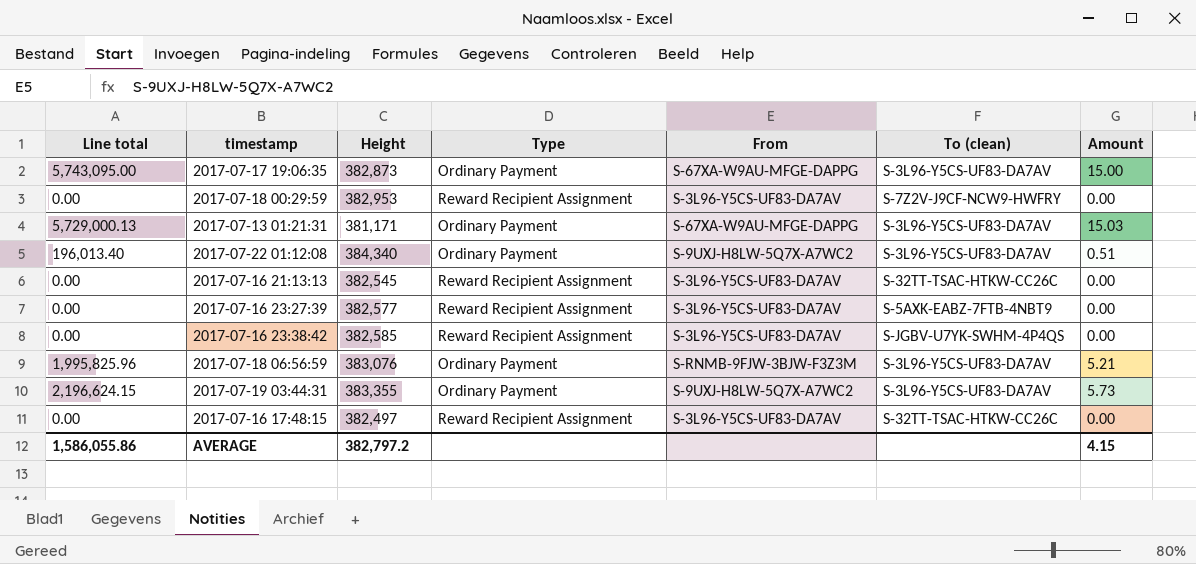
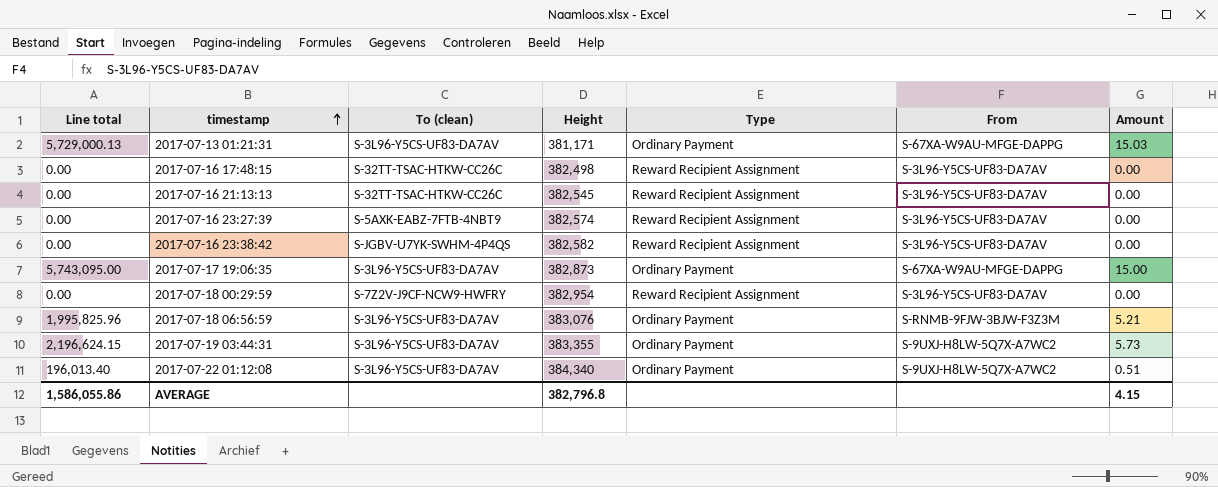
row order: none -> timestamp ascending
column To (clean) | position: 6 -> 3
2017-07-16 17:48:15 | Height: 382,497 -> 382,498
2017-07-16 23:27:39 | Height: 382,577 -> 382,574
2017-07-16 23:38:42 | Height: 382,585 -> 382,582
2017-07-18 00:29:59 | Height: 382,953 -> 382,954
AVERAGE | Height: 382,797.2 -> 382,796.8

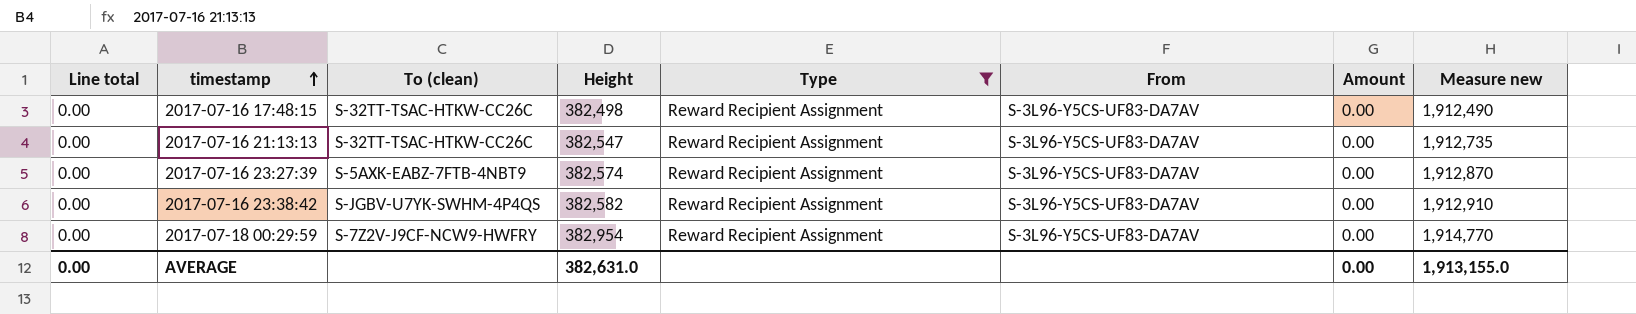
filter: none -> Type = Reward Recipient Assignment
column Measure new | formula: none -> [Height] * 5
2017-07-16 21:13:13 | Height: 382,545 -> 382,547
AVERAGE | Line total: 1,586,055.86 -> 0.00
AVERAGE | Height: 382,796.8 -> 382,631.0
AVERAGE | Amount: 4.15 -> 0.00

